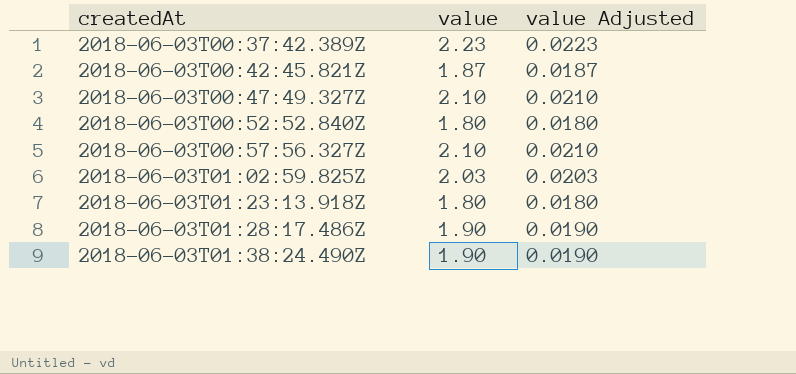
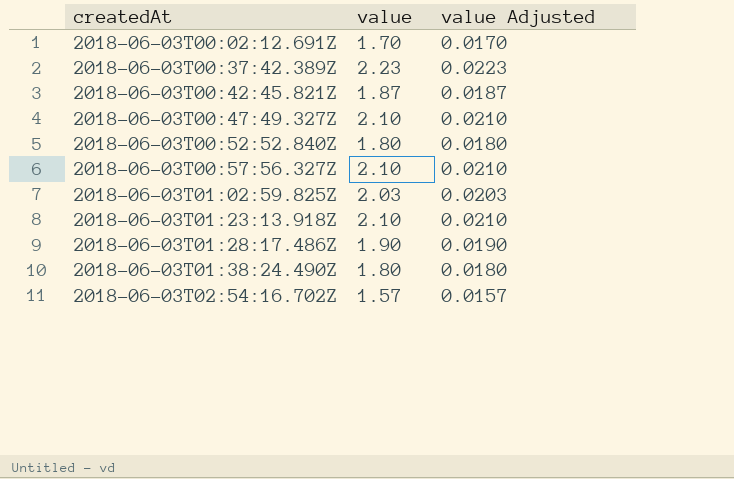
row 2018-06-03T00:02:12.691Z: none -> 1.70 | 0.0170
2018-06-03T01:23:13.918Z | value: 1.80 -> 2.10
2018-06-03T01:23:13.918Z | value Adjusted: 0.0180 -> 0.0210
2018-06-03T01:38:24.490Z | value: 1.90 -> 1.80
2018-06-03T01:38:24.490Z | value Adjusted: 0.0190 -> 0.0180
row 2018-06-03T02:54:16.702Z: none -> 1.57 | 0.0157

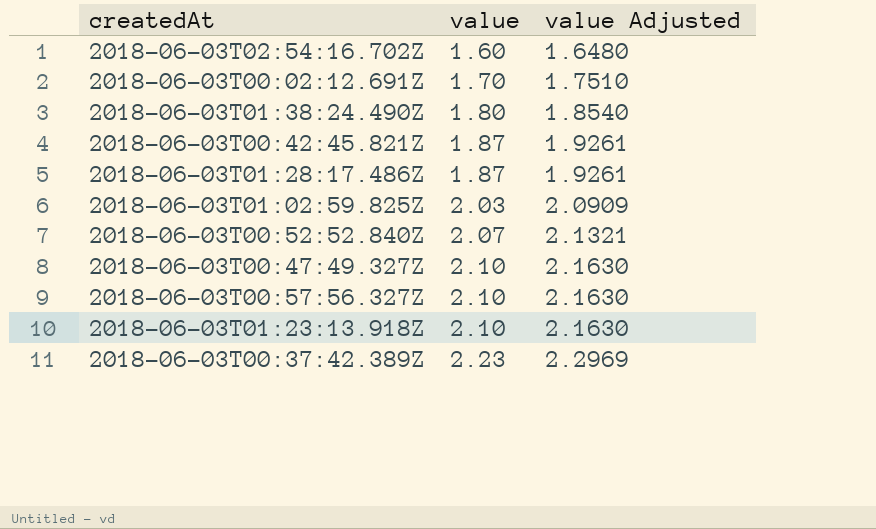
row order: createdAt ascending -> value ascending
column value Adjusted | formula: [value] * 0.01 -> [value] * 1.03
2018-06-03T02:54:16.702Z | value: 1.57 -> 1.60
2018-06-03T01:28:17.486Z | value: 1.90 -> 1.87
2018-06-03T00:52:52.840Z | value: 1.80 -> 2.07

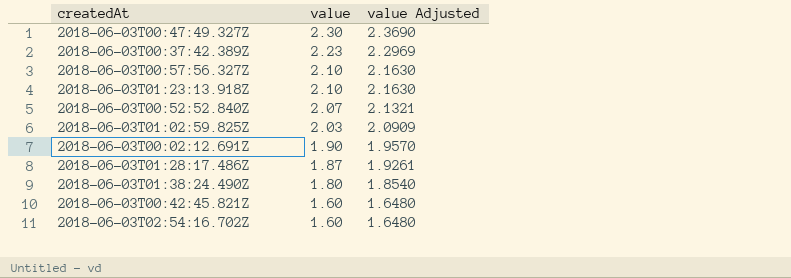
row order: value ascending -> value descending
2018-06-03T00:47:49.327Z | value: 2.10 -> 2.30
2018-06-03T00:47:49.327Z | value Adjusted: 2.1630 -> 2.3690
2018-06-03T00:02:12.691Z | value: 1.70 -> 1.90
2018-06-03T00:02:12.691Z | value Adjusted: 1.7510 -> 1.9570
2018-06-03T00:42:45.821Z | value: 1.87 -> 1.60
2018-06-03T00:42:45.821Z | value Adjusted: 1.9261 -> 1.6480

